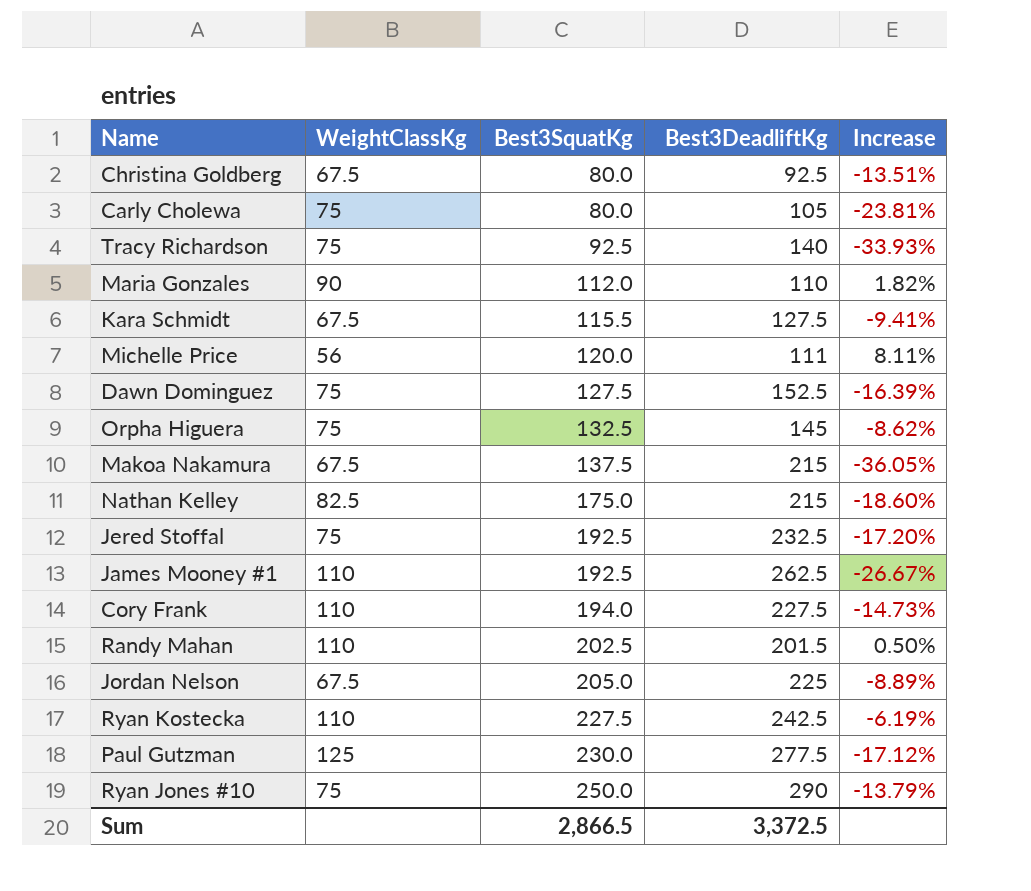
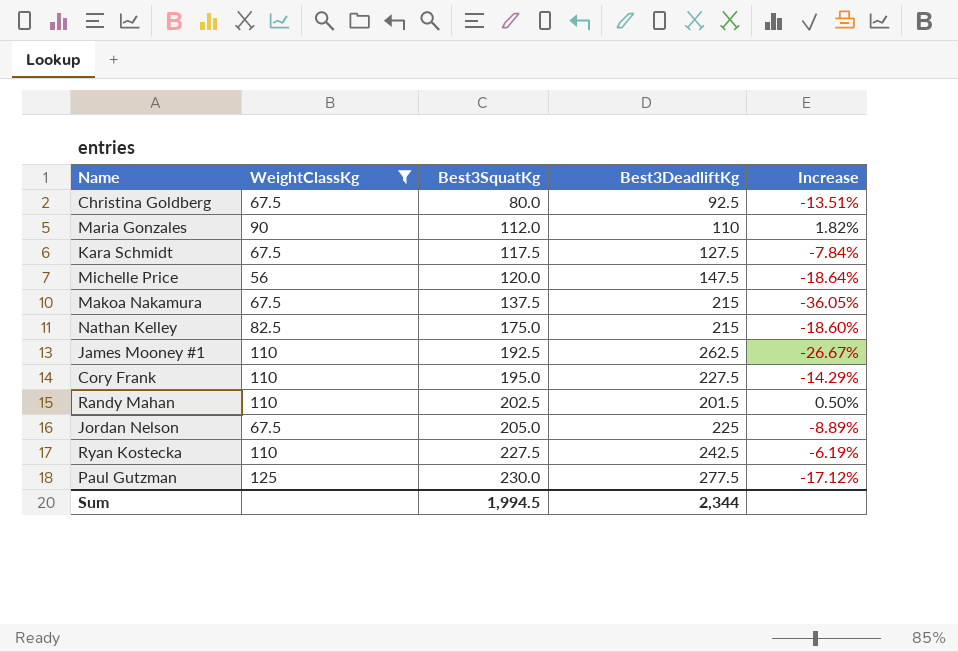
filter: none -> WeightClassKg != 75
Kara Schmidt | Best3SquatKg: 115.5 -> 117.5
Kara Schmidt | Increase: -9.41% -> -7.84%
Michelle Price | Best3DeadliftKg: 111 -> 147.5
Michelle Price | Increase: 8.11% -> -18.64%
Cory Frank | Best3SquatKg: 194.0 -> 195.0
Cory Frank | Increase: -14.73% -> -14.29%
Sum | Best3SquatKg: 2,866.5 -> 1,994.5
Sum | Best3DeadliftKg: 3,372.5 -> 2,344

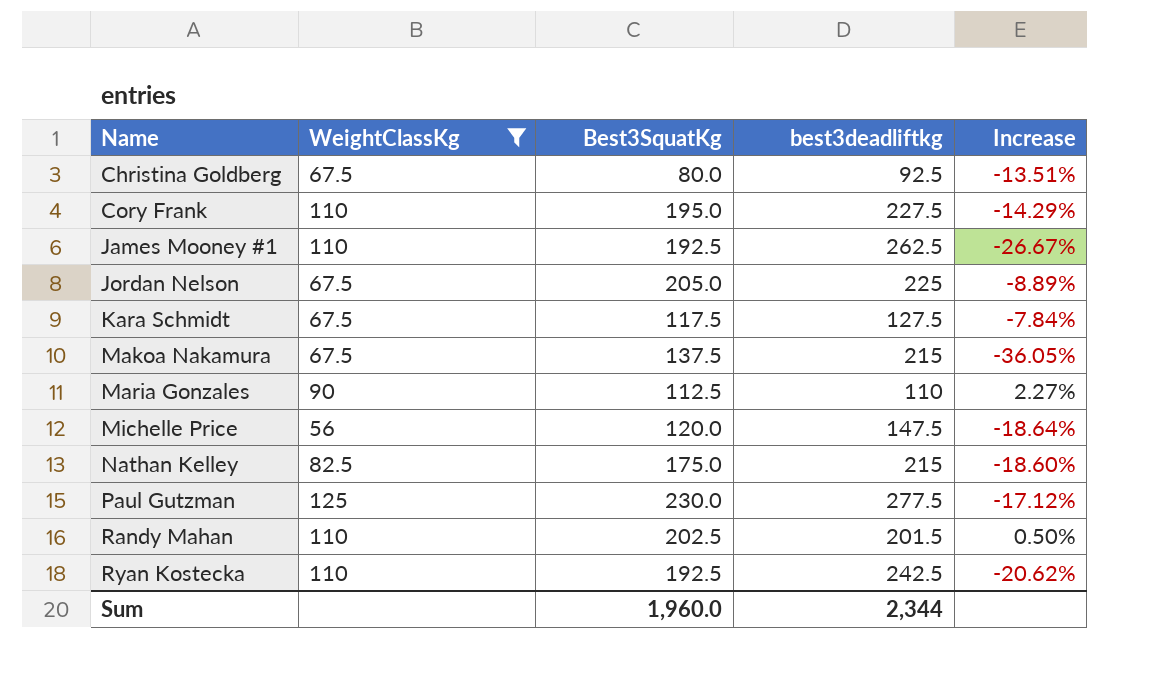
row order: Best3SquatKg ascending -> Name ascending
column name: Best3DeadliftKg -> best3deadliftkg
Maria Gonzales | Best3SquatKg: 112.0 -> 112.5
Maria Gonzales | Increase: 1.82% -> 2.27%
Ryan Kostecka | Best3SquatKg: 227.5 -> 192.5
Ryan Kostecka | Increase: -6.19% -> -20.62%
Sum | Best3SquatKg: 1,994.5 -> 1,960.0

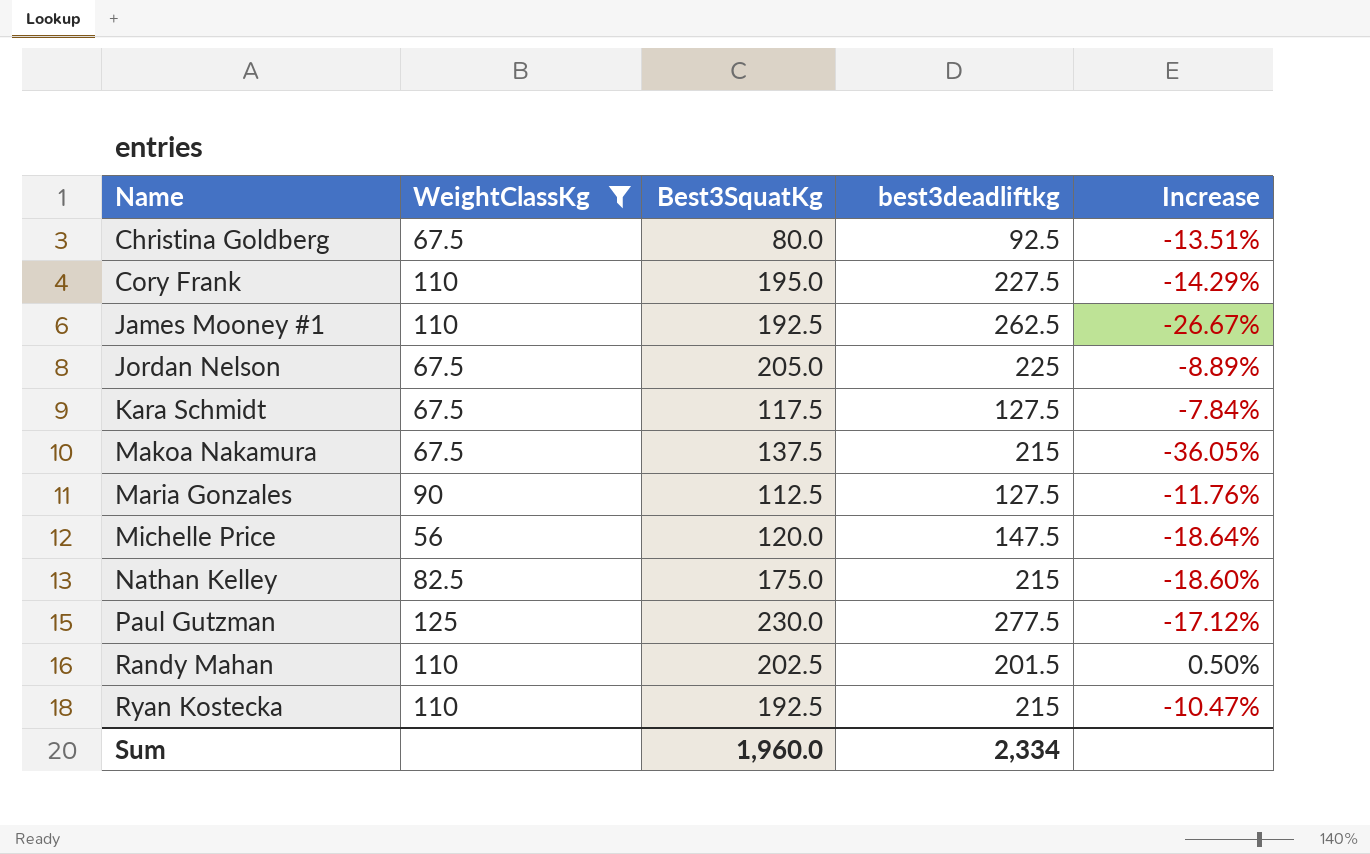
Maria Gonzales | best3deadliftkg: 110 -> 127.5
Maria Gonzales | Increase: 2.27% -> -11.76%
Ryan Kostecka | best3deadliftkg: 242.5 -> 215
Ryan Kostecka | Increase: -20.62% -> -10.47%
Sum | best3deadliftkg: 2,344 -> 2,334

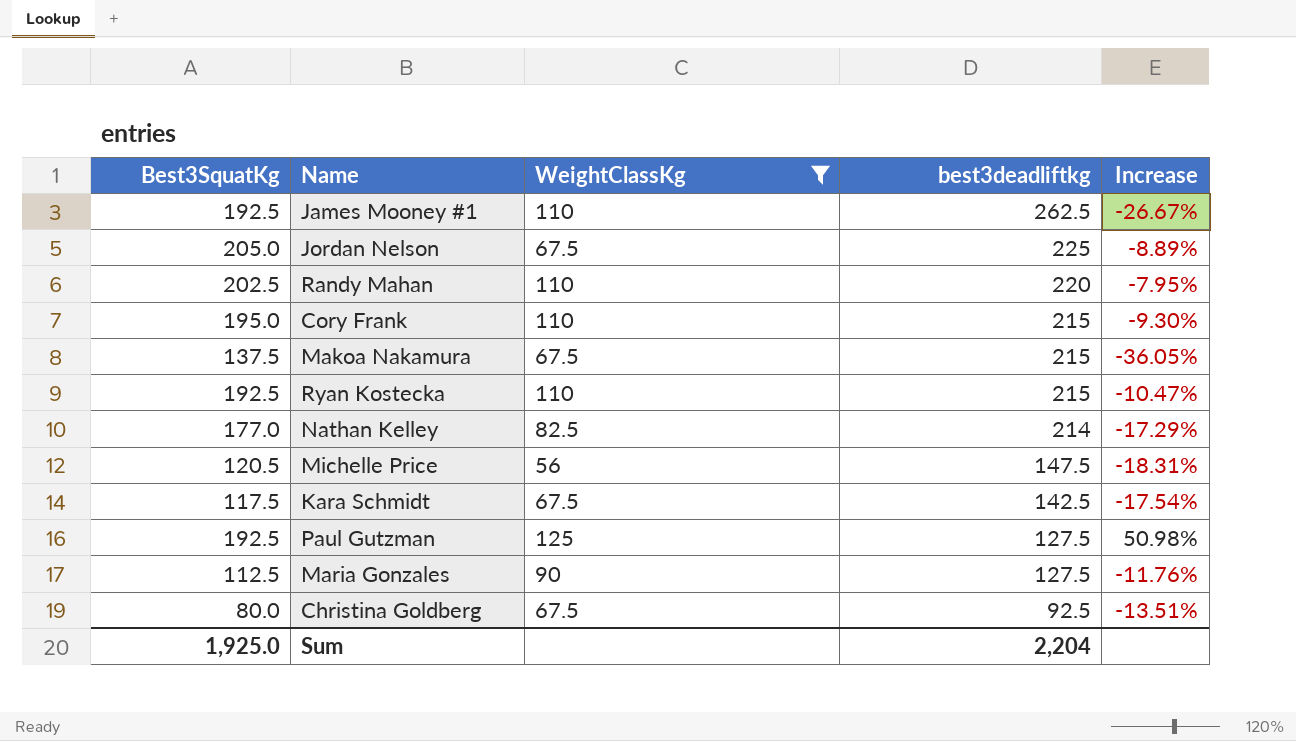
row order: Name ascending -> best3deadliftkg descending
column Best3SquatKg | position: 3 -> 1
Randy Mahan | best3deadliftkg: 201.5 -> 220
Randy Mahan | Increase: 0.50% -> -7.95%
Cory Frank | best3deadliftkg: 227.5 -> 215
Cory Frank | Increase: -14.29% -> -9.30%
Nathan Kelley | Best3SquatKg: 175.0 -> 177.0
Nathan Kelley | best3deadliftkg: 215 -> 214
Nathan Kelley | Increase: -18.60% -> -17.29%
Michelle Price | Best3SquatKg: 120.0 -> 120.5
Michelle Price | Increase: -18.64% -> -18.31%
Kara Schmidt | best3deadliftkg: 127.5 -> 142.5
Kara Schmidt | Increase: -7.84% -> -17.54%
Paul Gutzman | Best3SquatKg: 230.0 -> 192.5
Paul Gutzman | best3deadliftkg: 277.5 -> 127.5
Paul Gutzman | Increase: -17.12% -> 50.98%
Sum | Best3SquatKg: 1,960.0 -> 1,925.0
Sum | best3deadliftkg: 2,334 -> 2,204

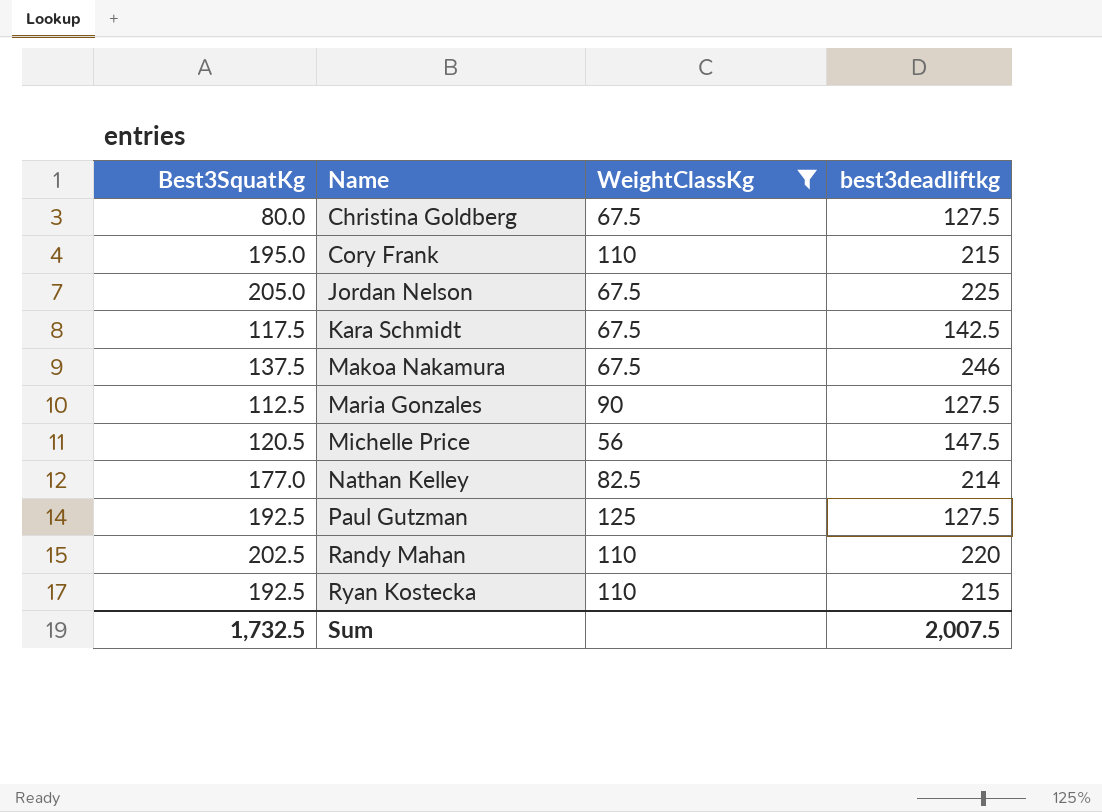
row order: best3deadliftkg descending -> Name ascending
column Increase | formula: ([Best3SquatKg] - [best3deadliftkg]) / [best3deadliftkg] -> none
row James Mooney #1: 192.5 | 110 | 262.5 | -26.67% -> none
Christina Goldberg | best3deadliftkg: 92.5 -> 127.5
Makoa Nakamura | best3deadliftkg: 215 -> 246
Sum | Best3SquatKg: 1,925.0 -> 1,732.5
Sum | best3deadliftkg: 2,204 -> 2,007.5

